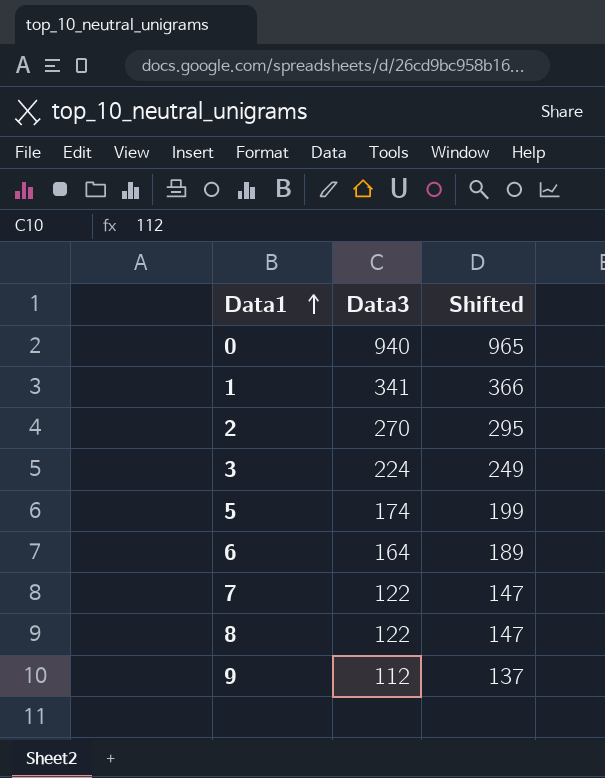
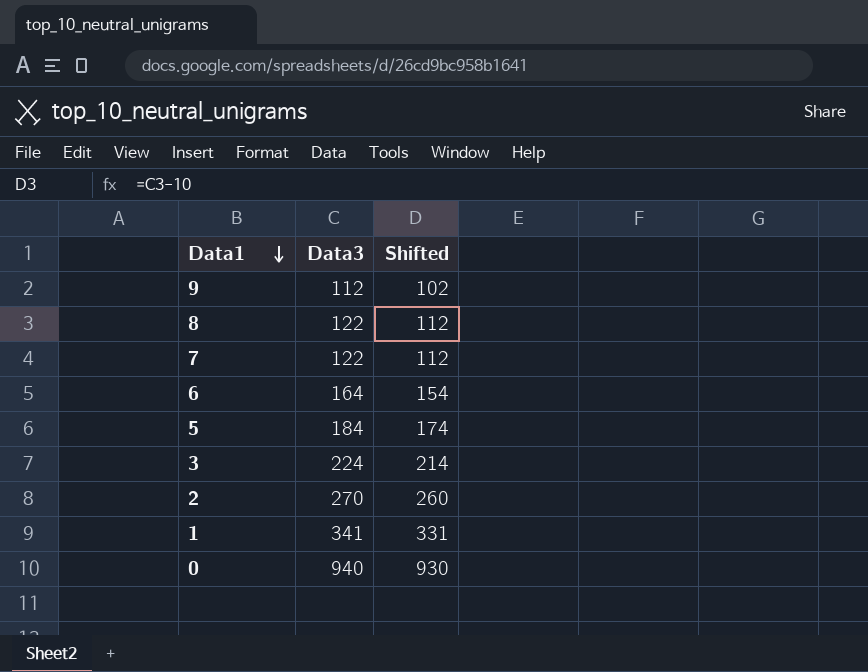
row order: Data1 ascending -> Data1 descending
column Shifted | formula: [Data3] + 25 -> [Data3] - 10
5 | Data3: 174 -> 184

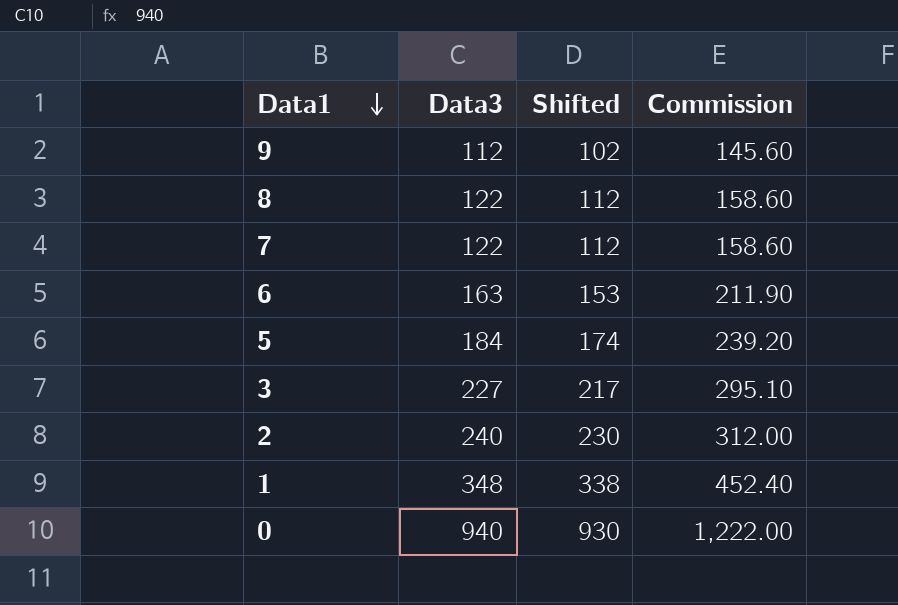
column Commission | formula: none -> [Data3] * 1.3
6 | Data3: 164 -> 163
6 | Shifted: 154 -> 153
3 | Data3: 224 -> 227
3 | Shifted: 214 -> 217
2 | Data3: 270 -> 240
2 | Shifted: 260 -> 230
1 | Data3: 341 -> 348
1 | Shifted: 331 -> 338

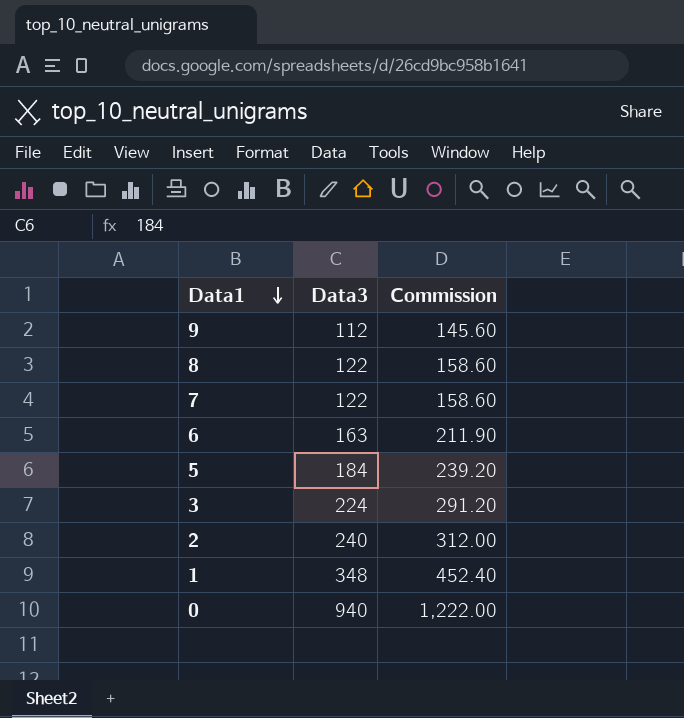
column Shifted | formula: [Data3] - 10 -> none
3 | Data3: 227 -> 224
3 | Commission: 295.10 -> 291.20

